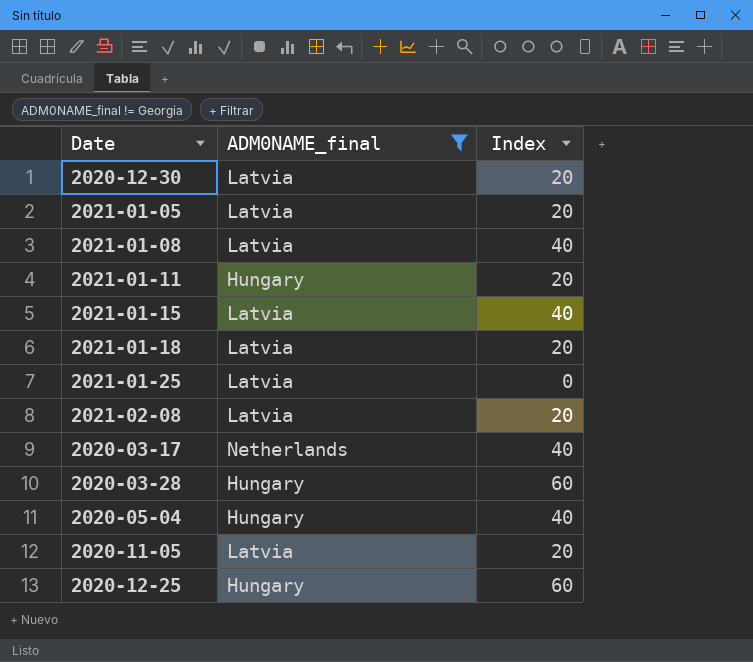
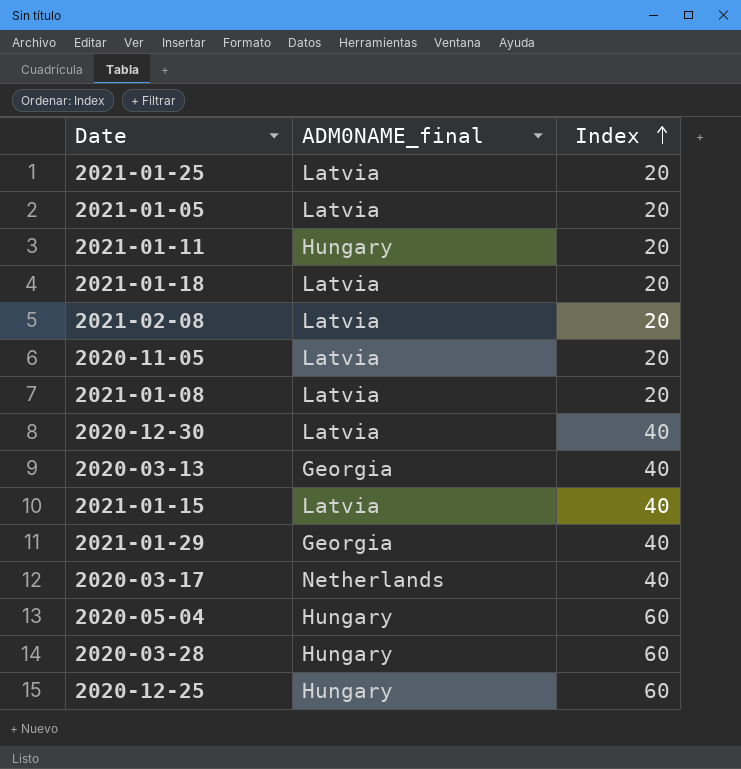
filter: ADM0NAME_final != Georgia -> none
row order: none -> Index ascending
2021-01-25 | Index: 0 -> 20
2021-01-08 | Index: 40 -> 20
2020-12-30 | Index: 20 -> 40
2020-05-04 | Index: 40 -> 60

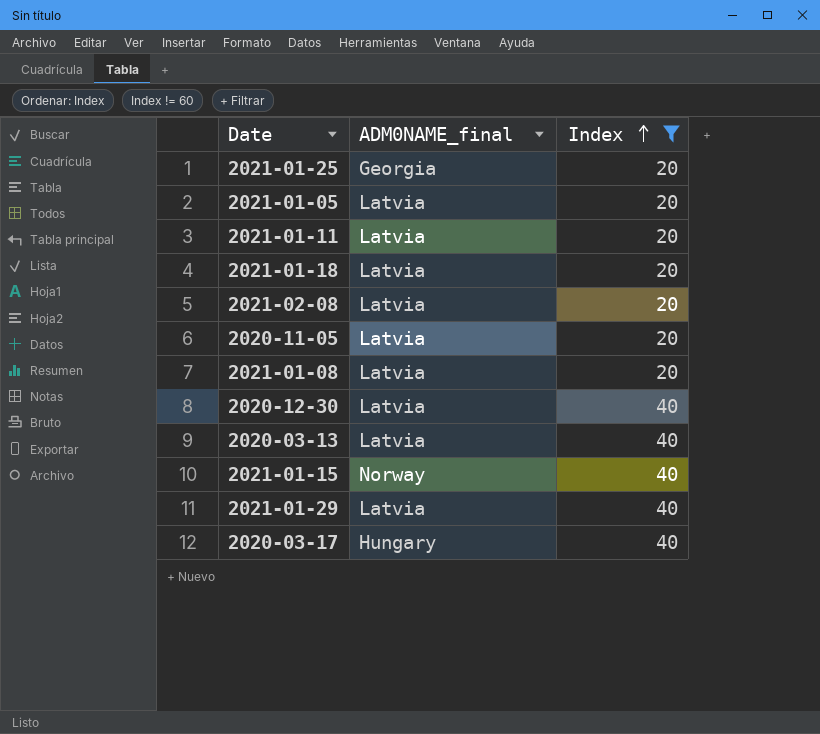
filter: none -> Index != 60
2021-01-25 | ADM0NAME_final: Latvia -> Georgia
2021-01-11 | ADM0NAME_final: Hungary -> Latvia
2020-03-13 | ADM0NAME_final: Georgia -> Latvia
2021-01-15 | ADM0NAME_final: Latvia -> Norway
2021-01-29 | ADM0NAME_final: Georgia -> Latvia
2020-03-17 | ADM0NAME_final: Netherlands -> Hungary

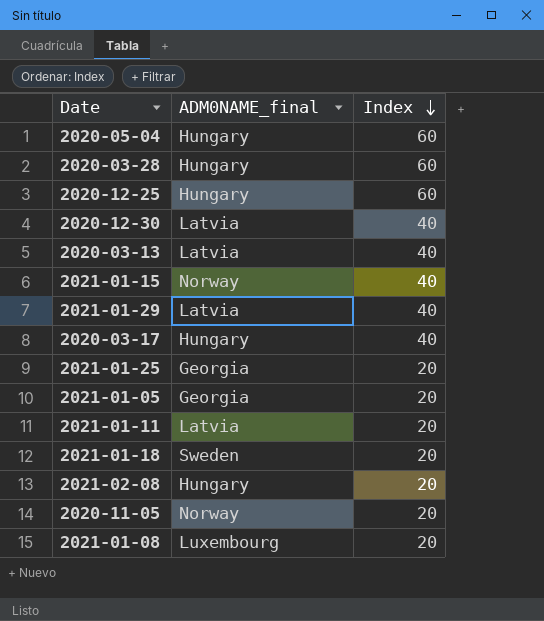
filter: Index != 60 -> none
row order: Index ascending -> Index descending
2021-01-05 | ADM0NAME_final: Latvia -> Georgia
2021-01-18 | ADM0NAME_final: Latvia -> Sweden
2021-02-08 | ADM0NAME_final: Latvia -> Hungary
2020-11-05 | ADM0NAME_final: Latvia -> Norway
2021-01-08 | ADM0NAME_final: Latvia -> Luxembourg

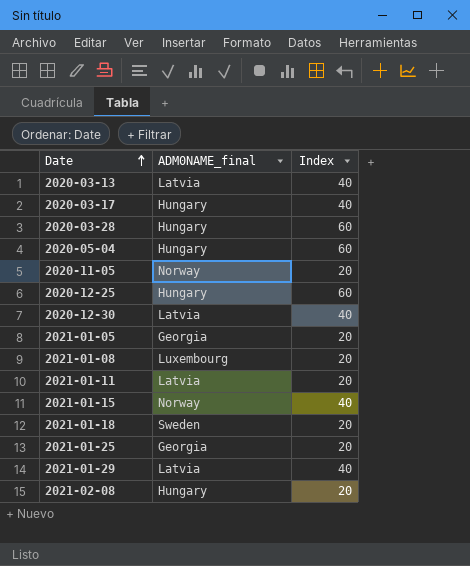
row order: Index descending -> Date ascending

